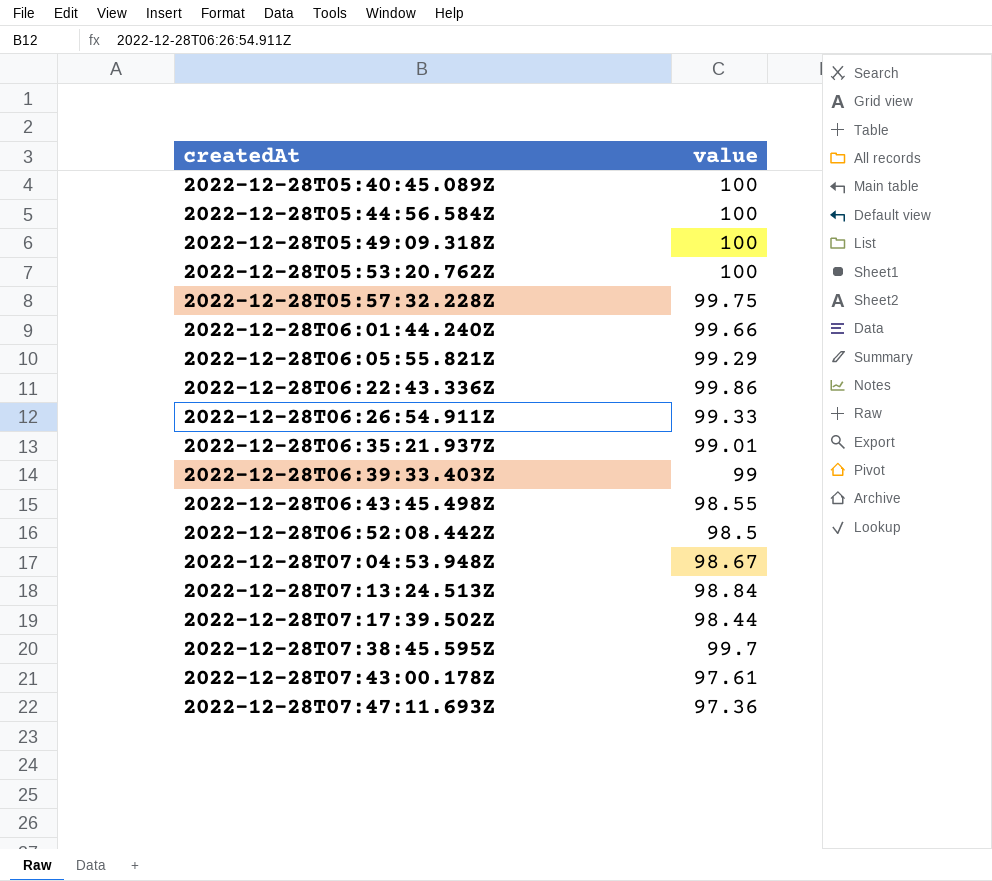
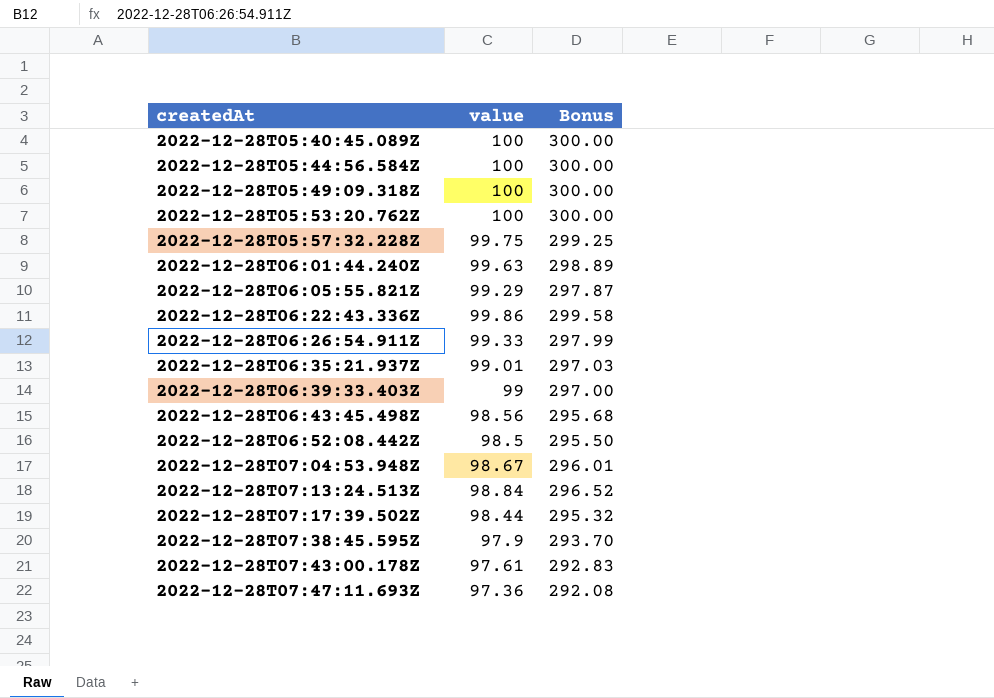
column Bonus | formula: none -> [value] * 3
2022-12-28T06:01:44.240Z | value: 99.66 -> 99.63
2022-12-28T06:43:45.498Z | value: 98.55 -> 98.56
2022-12-28T07:38:45.595Z | value: 99.7 -> 97.9

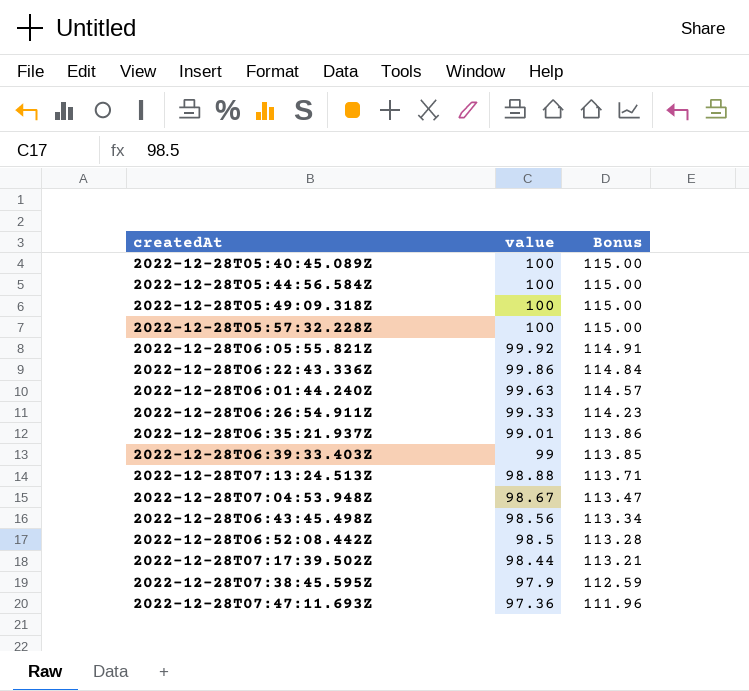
row order: createdAt ascending -> value descending
column Bonus | formula: [value] * 3 -> [value] * 1.15
row 2022-12-28T05:53:20.762Z: 100 | 300.00 -> none
row 2022-12-28T07:43:00.178Z: 97.61 | 292.83 -> none
2022-12-28T05:57:32.228Z | value: 99.75 -> 100
2022-12-28T06:05:55.821Z | value: 99.29 -> 99.92
2022-12-28T07:13:24.513Z | value: 98.84 -> 98.88

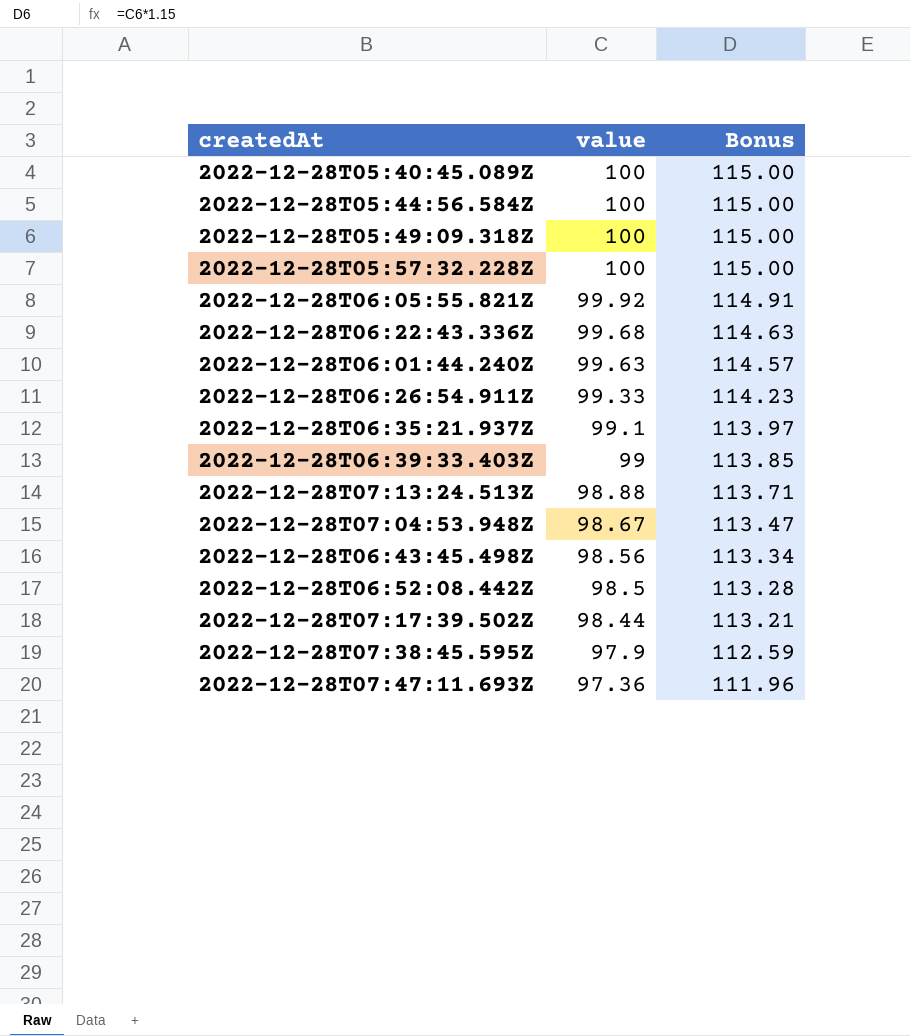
2022-12-28T06:22:43.336Z | value: 99.86 -> 99.68
2022-12-28T06:22:43.336Z | Bonus: 114.84 -> 114.63
2022-12-28T06:35:21.937Z | value: 99.01 -> 99.1
2022-12-28T06:35:21.937Z | Bonus: 113.86 -> 113.97

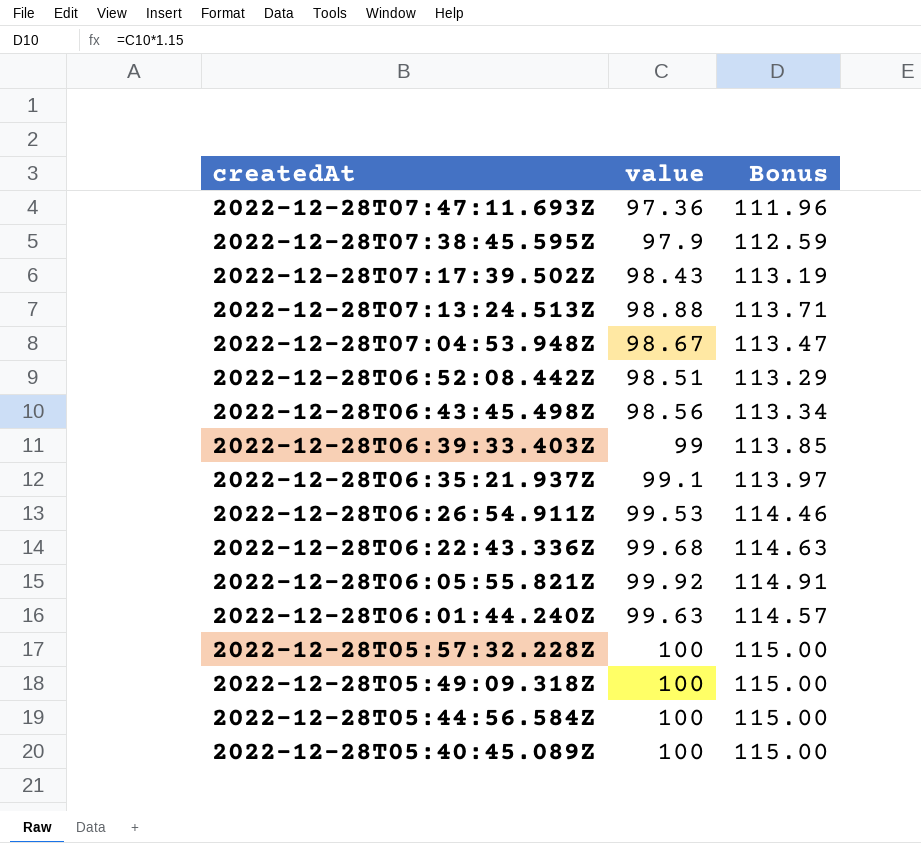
row order: value descending -> createdAt descending
2022-12-28T07:17:39.502Z | value: 98.44 -> 98.43
2022-12-28T07:17:39.502Z | Bonus: 113.21 -> 113.19
2022-12-28T06:52:08.442Z | value: 98.5 -> 98.51
2022-12-28T06:52:08.442Z | Bonus: 113.28 -> 113.29
2022-12-28T06:26:54.911Z | value: 99.33 -> 99.53
2022-12-28T06:26:54.911Z | Bonus: 114.23 -> 114.46

